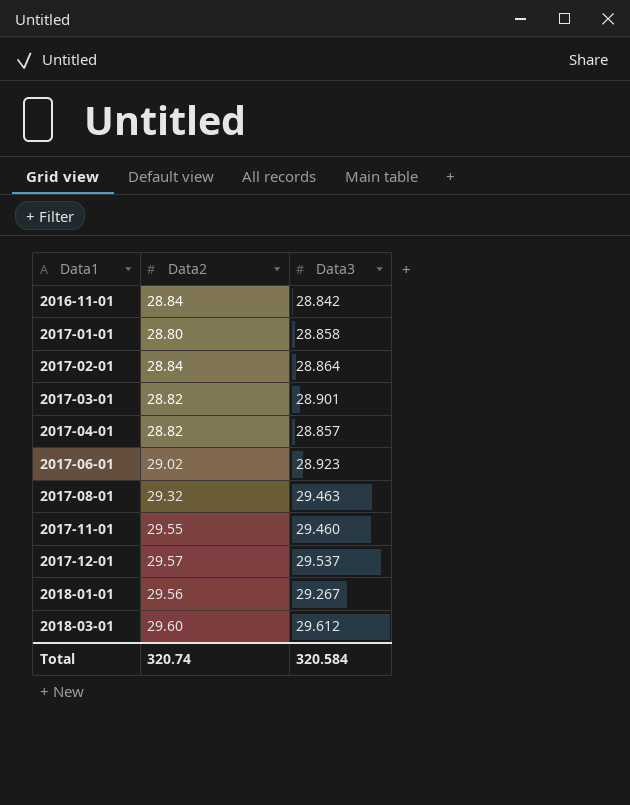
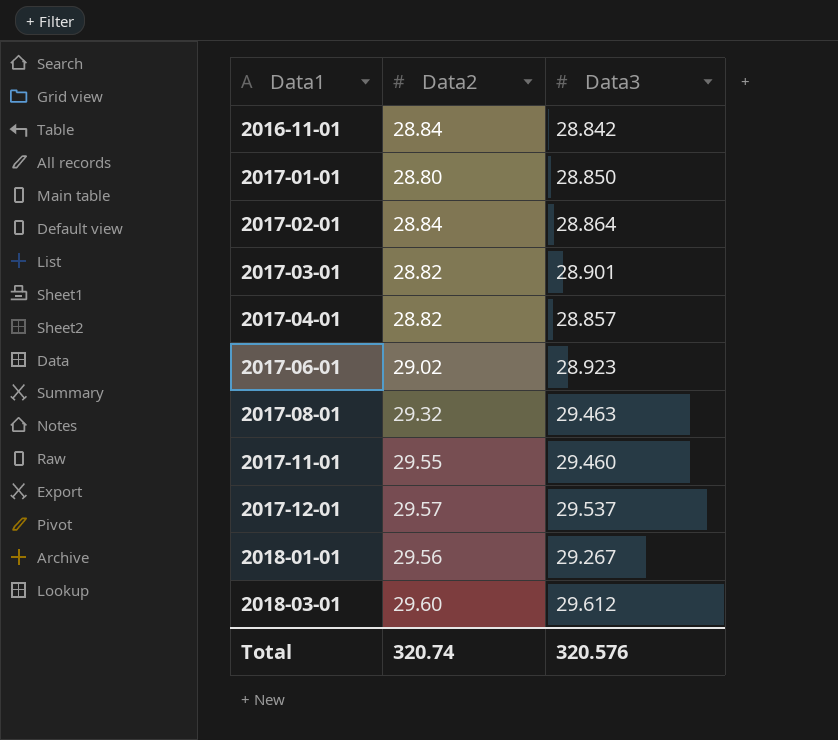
2017-01-01 | Data3: 28.858 -> 28.850
Total | Data3: 320.584 -> 320.576

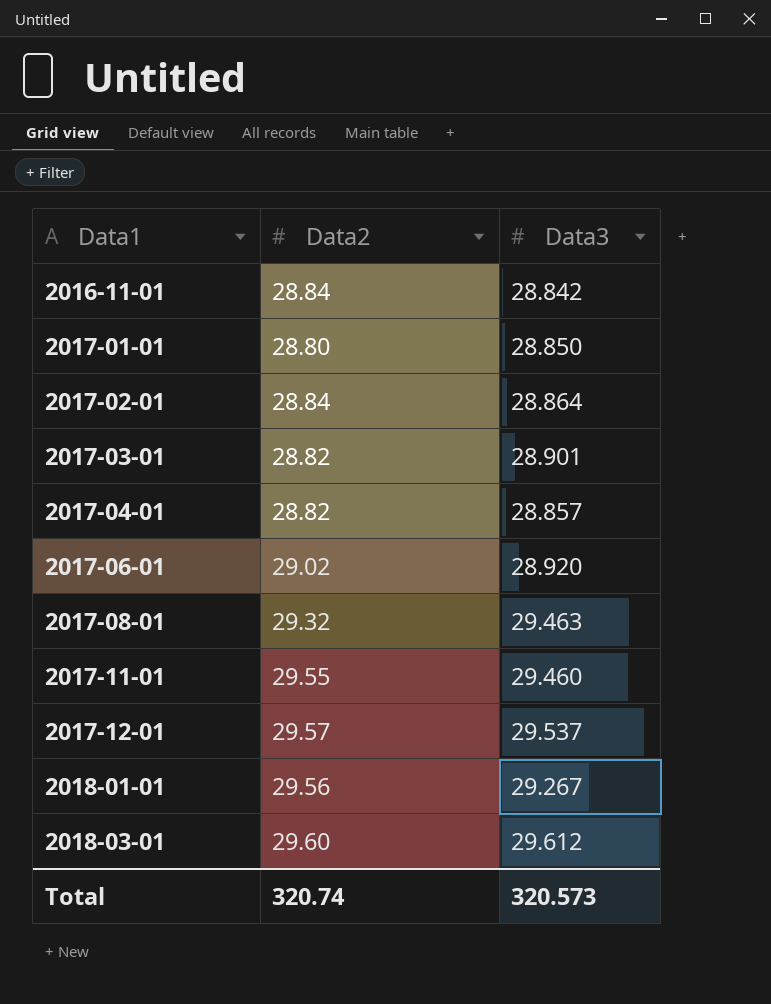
2017-06-01 | Data3: 28.923 -> 28.920
Total | Data3: 320.576 -> 320.573

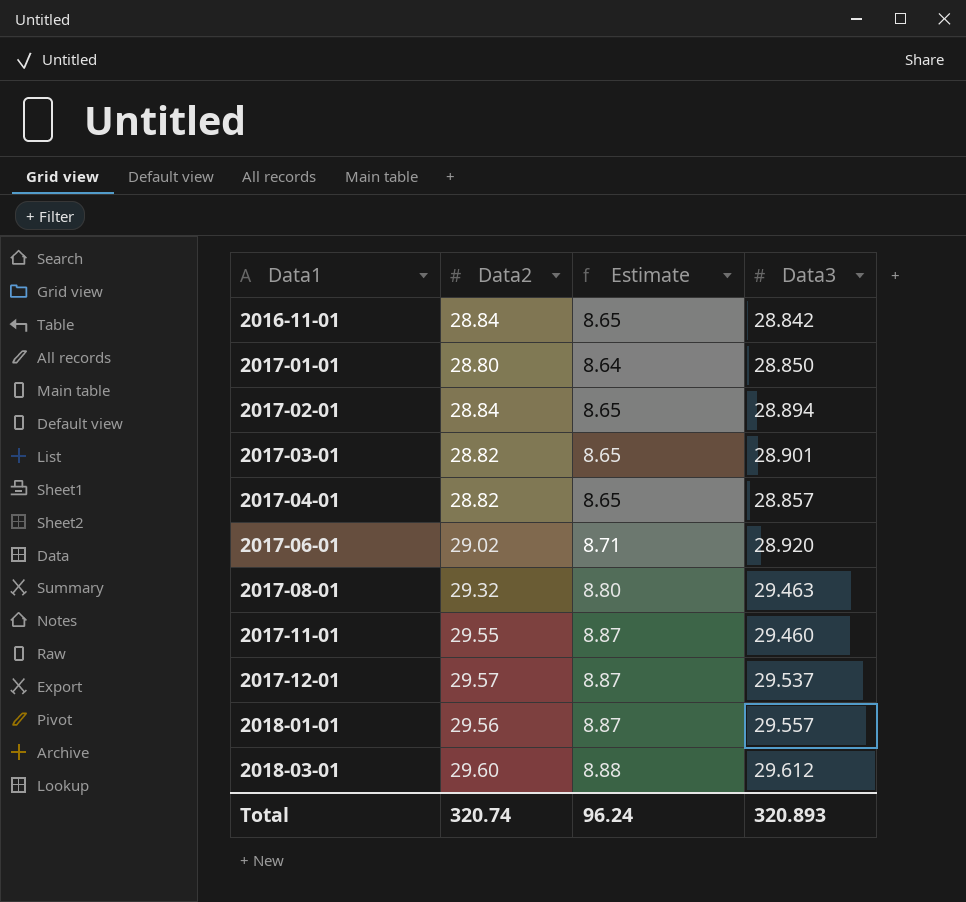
column Estimate | formula: none -> [Data2] * 0.3
2017-02-01 | Data3: 28.864 -> 28.894
2018-01-01 | Data3: 29.267 -> 29.557
Total | Data3: 320.573 -> 320.893

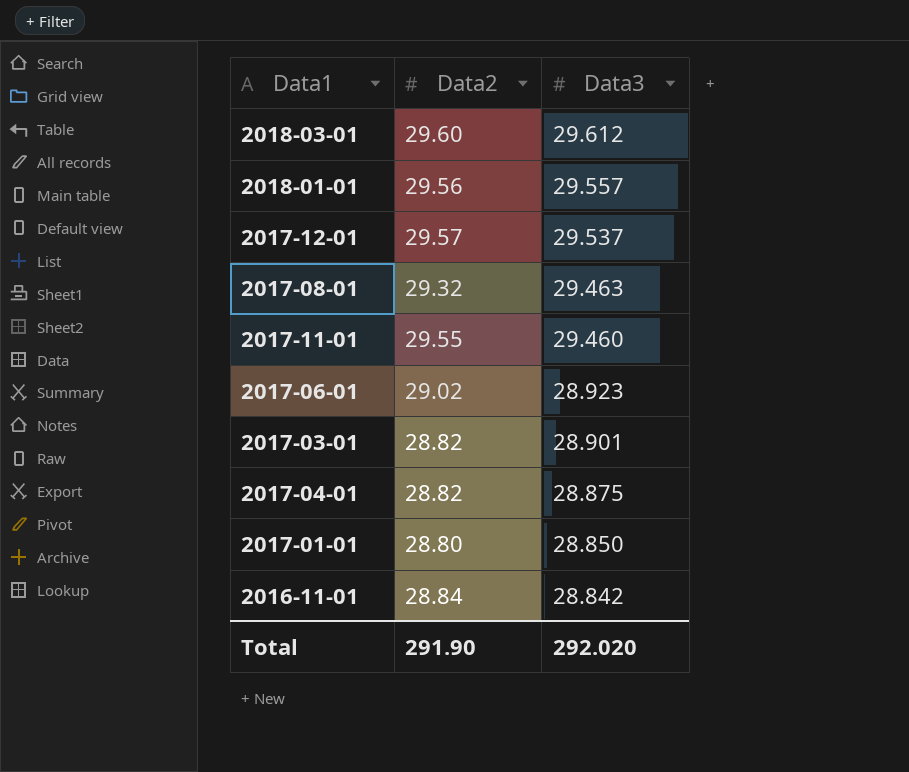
row order: Data1 ascending -> Data3 descending
column Estimate | formula: [Data2] * 0.3 -> none
row 2017-02-01: 28.84 | 8.65 | 28.894 -> none
2017-06-01 | Data3: 28.920 -> 28.923
2017-04-01 | Data3: 28.857 -> 28.875
Total | Data2: 320.74 -> 291.90
Total | Data3: 320.893 -> 292.020

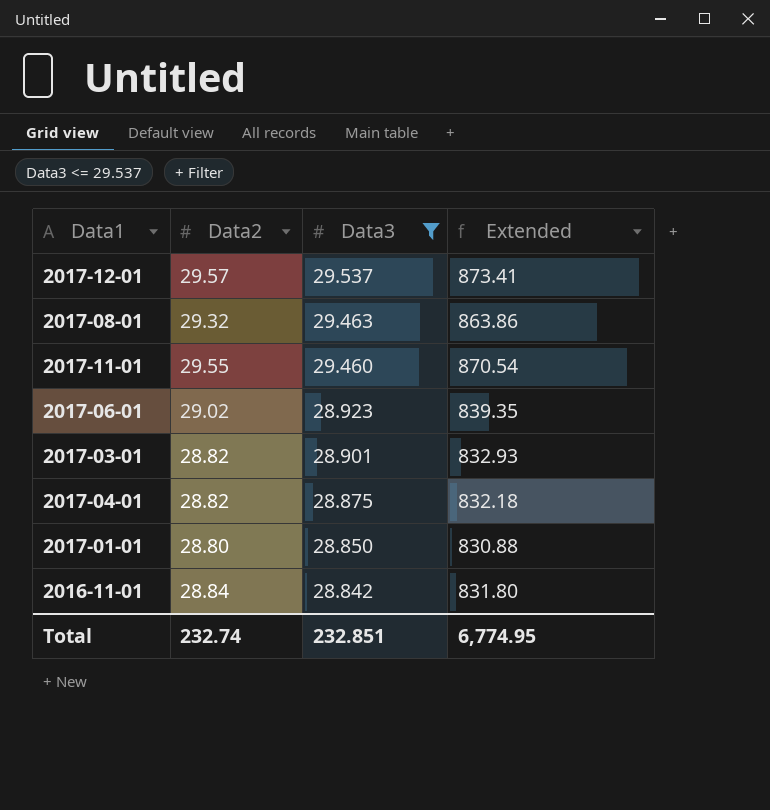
filter: none -> Data3 <= 29.537
column Extended | formula: none -> [Data2] * [Data3]
Total | Data2: 291.90 -> 232.74
Total | Data3: 292.020 -> 232.851

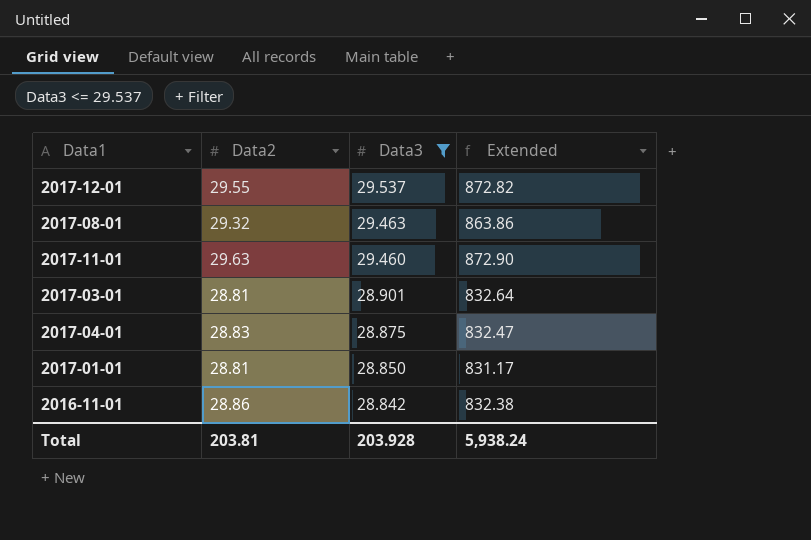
row 2017-06-01: 29.02 | 28.923 | 839.35 -> none
2017-12-01 | Data2: 29.57 -> 29.55
2017-12-01 | Extended: 873.41 -> 872.82
2017-11-01 | Data2: 29.55 -> 29.63
2017-11-01 | Extended: 870.54 -> 872.90
2017-03-01 | Data2: 28.82 -> 28.81
2017-03-01 | Extended: 832.93 -> 832.64
2017-04-01 | Data2: 28.82 -> 28.83
2017-04-01 | Extended: 832.18 -> 832.47
2017-01-01 | Data2: 28.80 -> 28.81
2017-01-01 | Extended: 830.88 -> 831.17
2016-11-01 | Data2: 28.84 -> 28.86
2016-11-01 | Extended: 831.80 -> 832.38
Total | Data2: 232.74 -> 203.81
Total | Data3: 232.851 -> 203.928
Total | Extended: 6,774.95 -> 5,938.24

